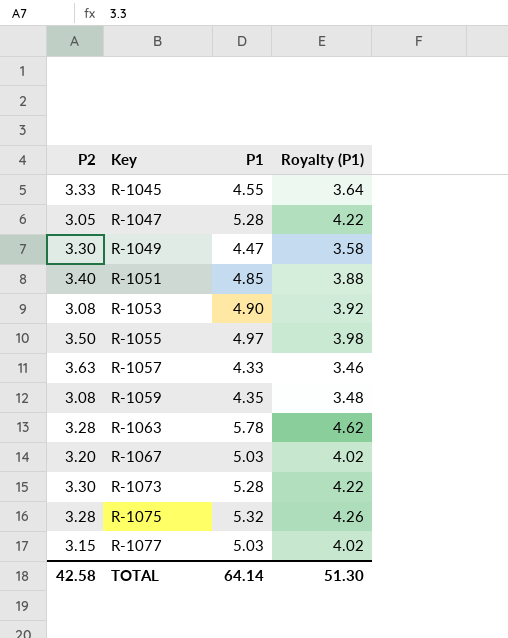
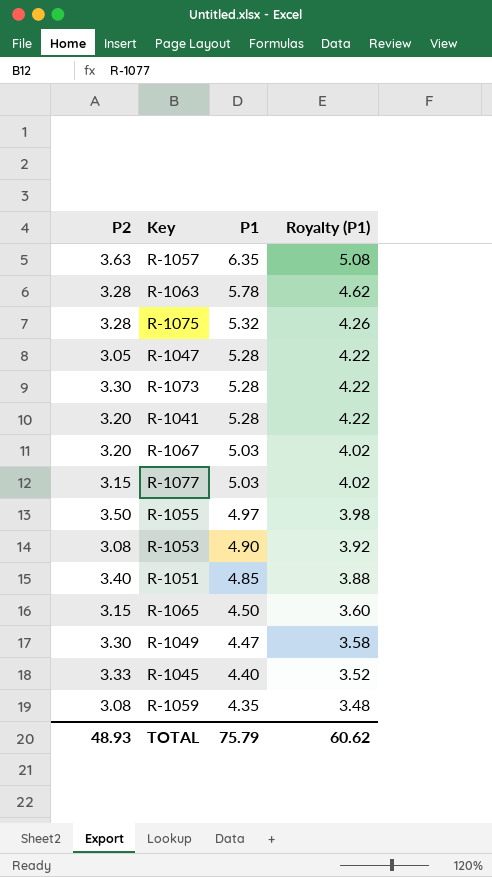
row order: Key ascending -> P1 descending
R-1057 | P1: 4.33 -> 6.35
R-1057 | Royalty (P1): 3.46 -> 5.08
row R-1041: none -> 3.20 | 5.28 | 4.22
row R-1065: none -> 3.15 | 4.50 | 3.60
R-1045 | P1: 4.55 -> 4.40
R-1045 | Royalty (P1): 3.64 -> 3.52
TOTAL | P2: 42.58 -> 48.93
TOTAL | P1: 64.14 -> 75.79
TOTAL | Royalty (P1): 51.30 -> 60.62

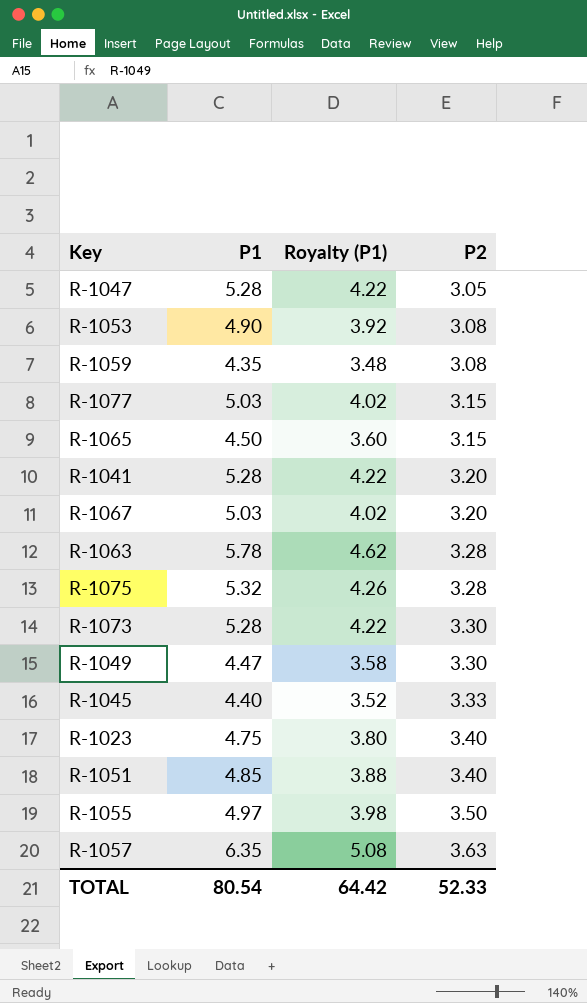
row order: P1 descending -> P2 ascending
column P2 | position: 1 -> 4
row R-1023: none -> 4.75 | 3.80 | 3.40
TOTAL | P1: 75.79 -> 80.54
TOTAL | Royalty (P1): 60.62 -> 64.42
TOTAL | P2: 48.93 -> 52.33

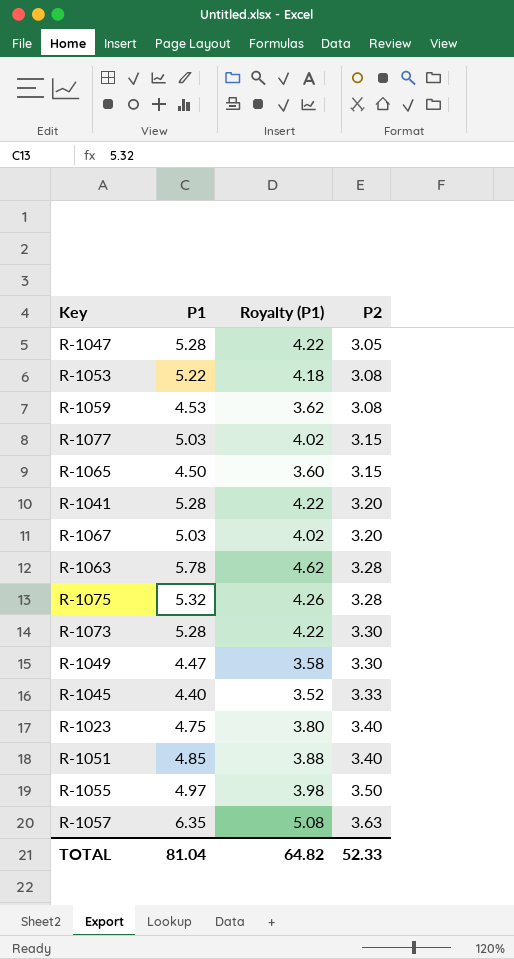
R-1053 | P1: 4.90 -> 5.22
R-1053 | Royalty (P1): 3.92 -> 4.18
R-1059 | P1: 4.35 -> 4.53
R-1059 | Royalty (P1): 3.48 -> 3.62
TOTAL | P1: 80.54 -> 81.04
TOTAL | Royalty (P1): 64.42 -> 64.82

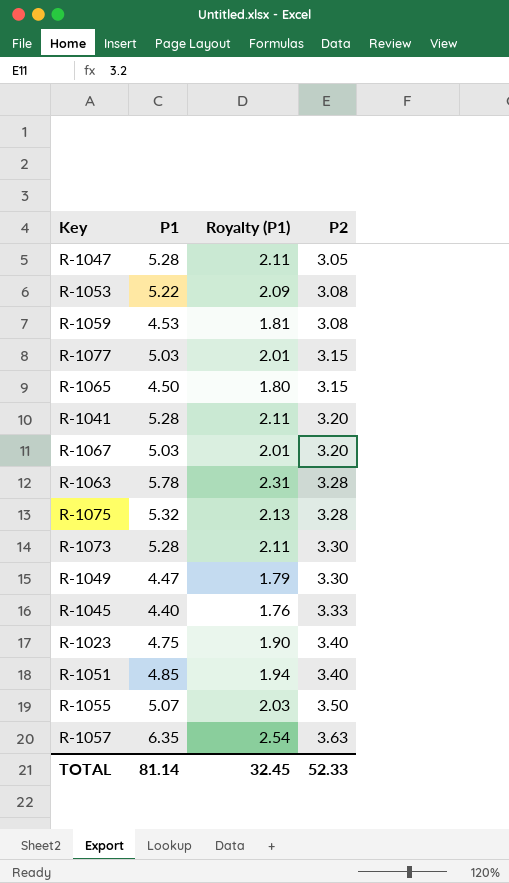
column Royalty (P1) | formula: [P1] * 0.8 -> [P1] * 0.4
R-1055 | P1: 4.97 -> 5.07
TOTAL | P1: 81.04 -> 81.14
TOTAL | Royalty (P1): 64.82 -> 32.45

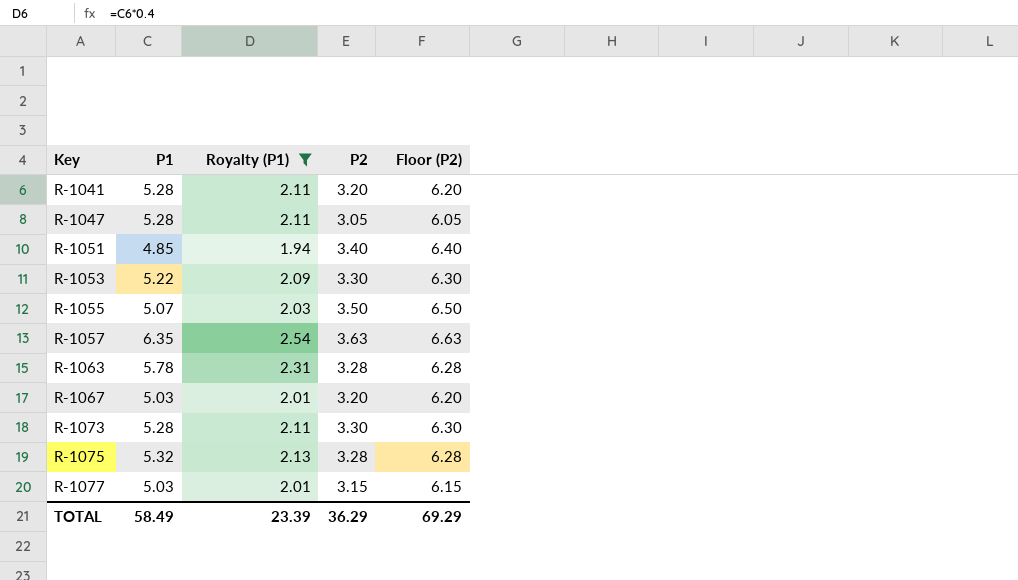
filter: none -> Royalty (P1) >= 1.94
row order: P2 ascending -> Key ascending
column Floor (P2) | formula: none -> [P2] + 3
R-1053 | P2: 3.08 -> 3.30
TOTAL | P1: 81.14 -> 58.49
TOTAL | Royalty (P1): 32.45 -> 23.39
TOTAL | P2: 52.33 -> 36.29

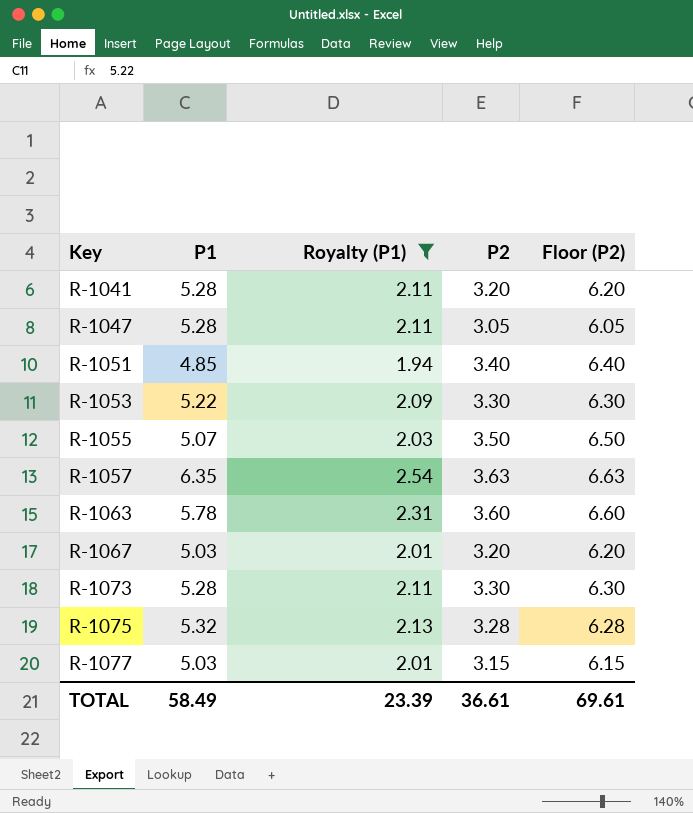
R-1063 | P2: 3.28 -> 3.60
R-1063 | Floor (P2): 6.28 -> 6.60
TOTAL | P2: 36.29 -> 36.61
TOTAL | Floor (P2): 69.29 -> 69.61

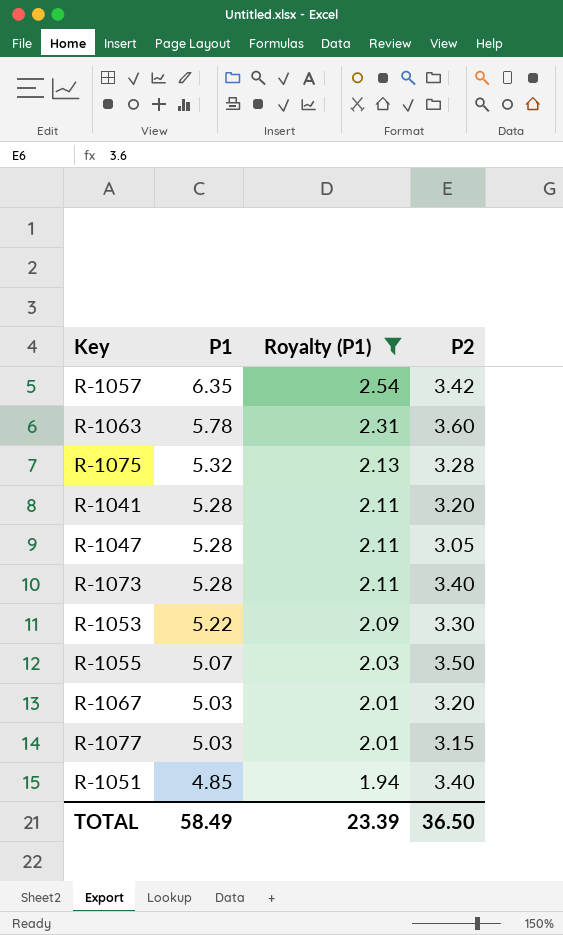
row order: Key ascending -> P1 descending
column Floor (P2) | formula: [P2] + 3 -> none
R-1057 | P2: 3.63 -> 3.42
R-1073 | P2: 3.30 -> 3.40
TOTAL | P2: 36.61 -> 36.50

